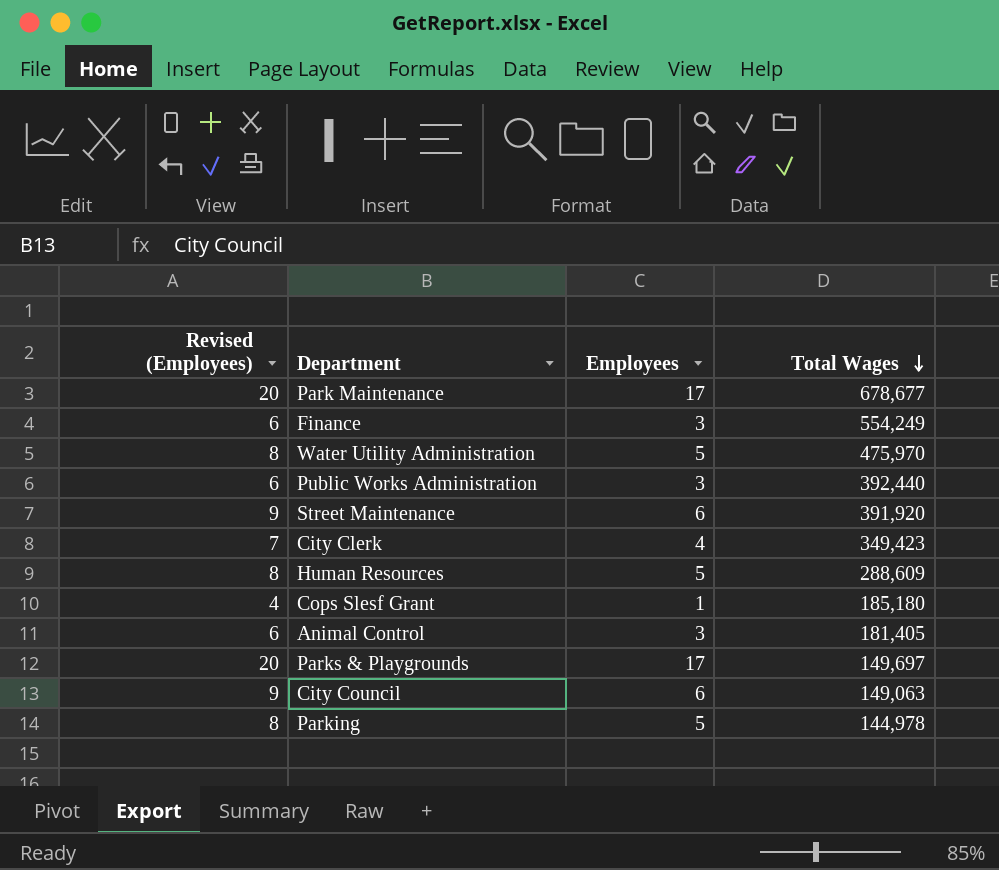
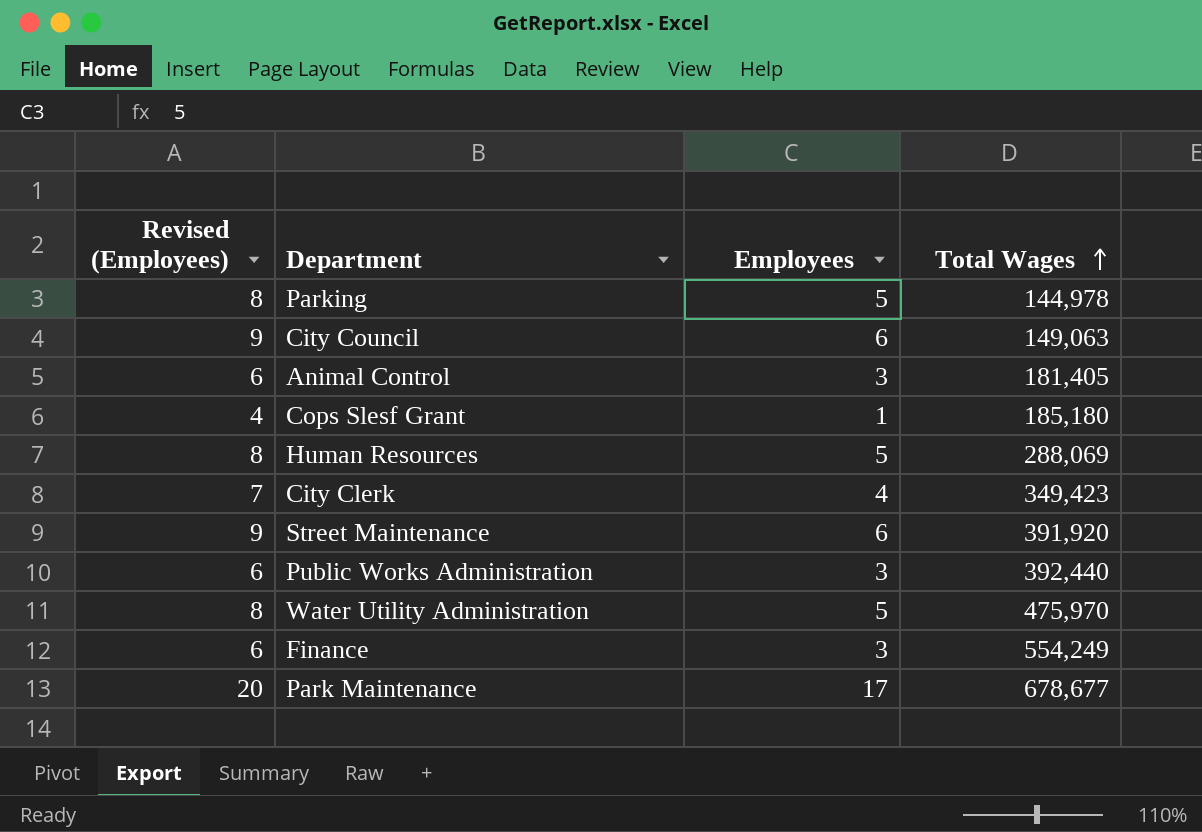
row order: Total Wages descending -> Total Wages ascending
row Parks & Playgrounds: 20 | 17 | 149,697 -> none
Human Resources | Total Wages: 288,609 -> 288,069

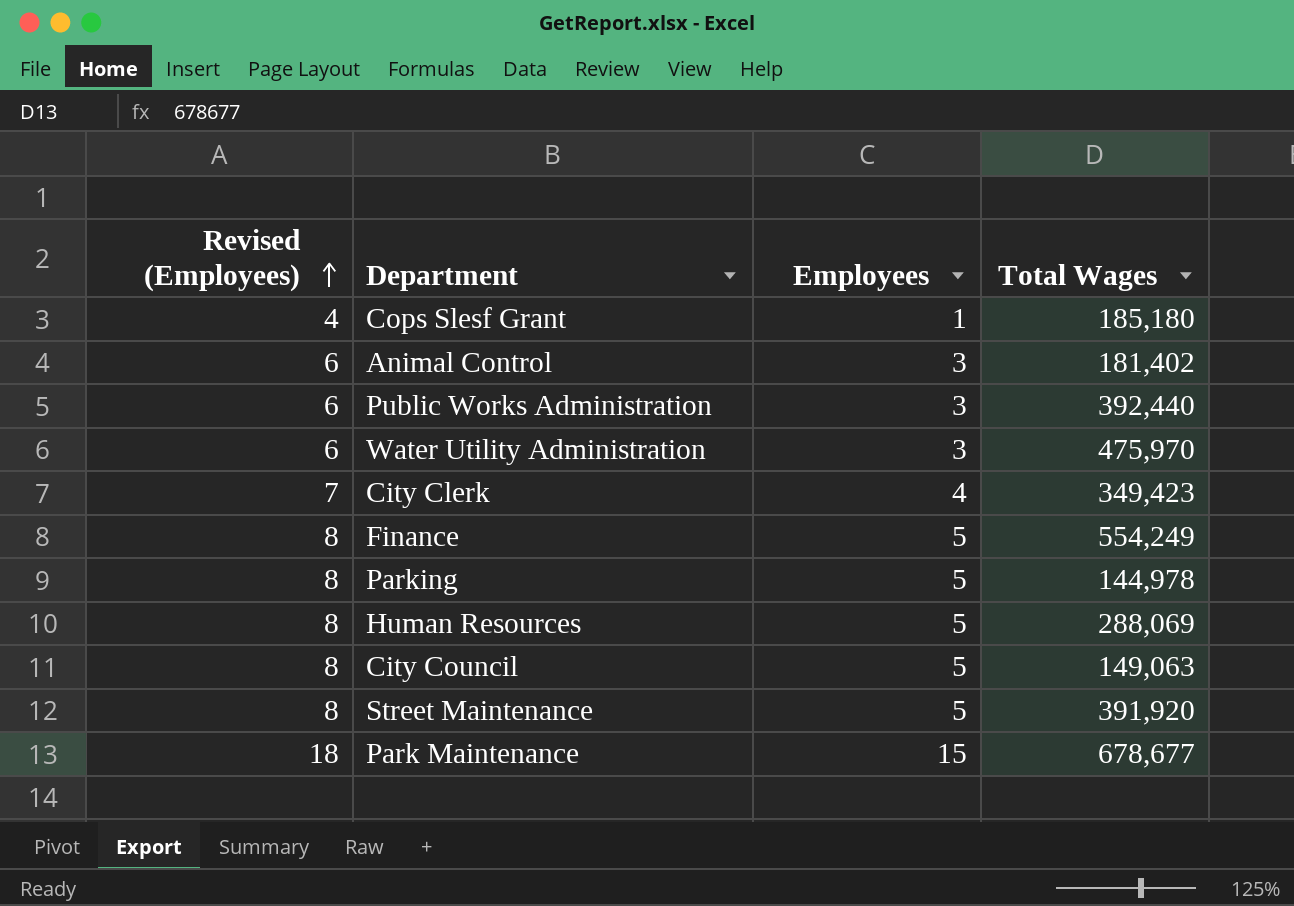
row order: Total Wages ascending -> Revised (Employees) ascending
Animal Control | Total Wages: 181,405 -> 181,402
Water Utility Administration | Revised (Employees): 8 -> 6
Water Utility Administration | Employees: 5 -> 3
Finance | Revised (Employees): 6 -> 8
Finance | Employees: 3 -> 5
City Council | Revised (Employees): 9 -> 8
City Council | Employees: 6 -> 5
Street Maintenance | Revised (Employees): 9 -> 8
Street Maintenance | Employees: 6 -> 5
Park Maintenance | Revised (Employees): 20 -> 18
Park Maintenance | Employees: 17 -> 15

